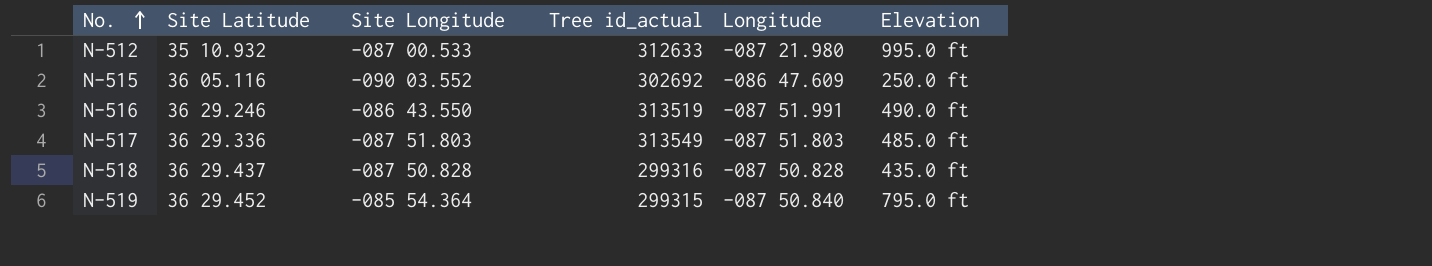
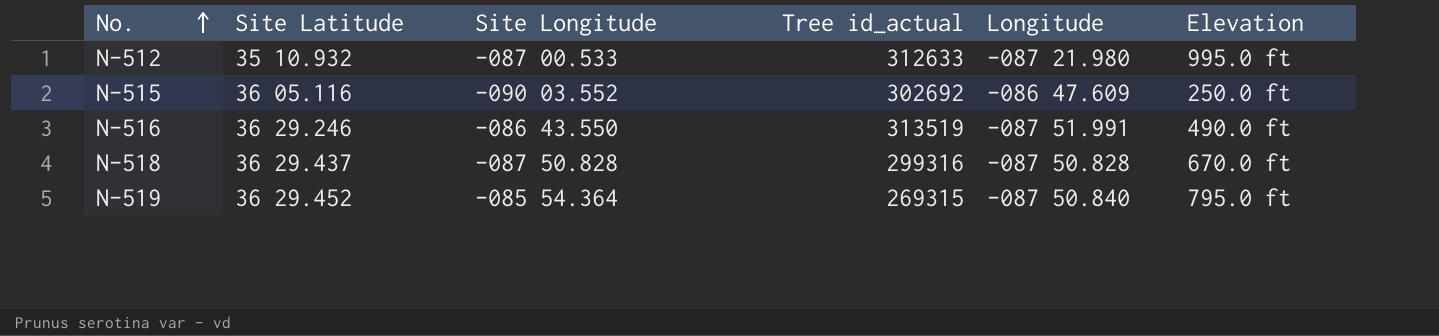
row N-517: 36 29.336 | -087 51.803 | 313549 | -087 51.803 | 485.0 ft -> none
N-518 | Elevation: 435.0 ft -> 670.0 ft
N-519 | Tree id_actual: 299315 -> 269315

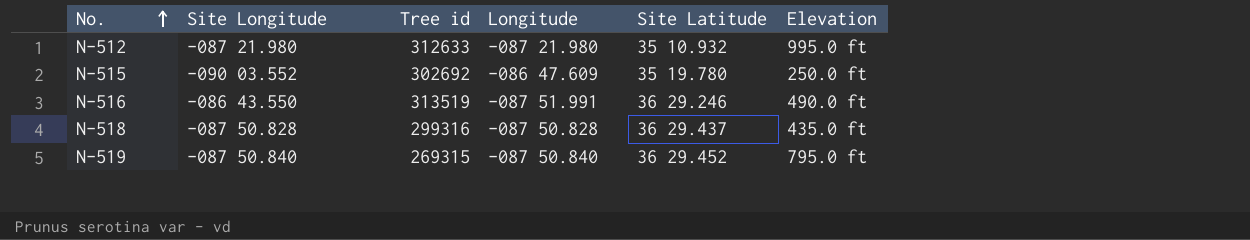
column name: Tree id_actual -> Tree id
column Site Latitude | position: 2 -> 5
N-512 | Site Longitude: -087 00.533 -> -087 21.980
N-515 | Site Latitude: 36 05.116 -> 35 19.780
N-518 | Elevation: 670.0 ft -> 435.0 ft
N-519 | Site Longitude: -085 54.364 -> -087 50.840

